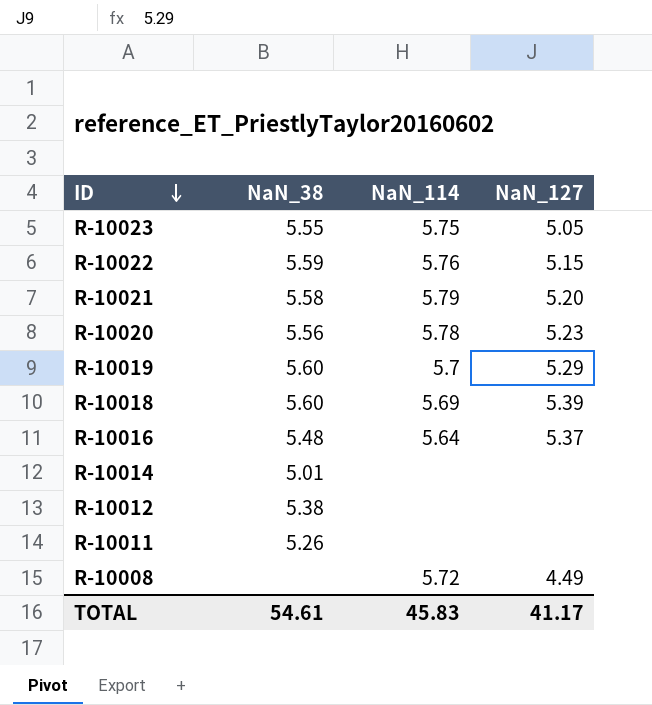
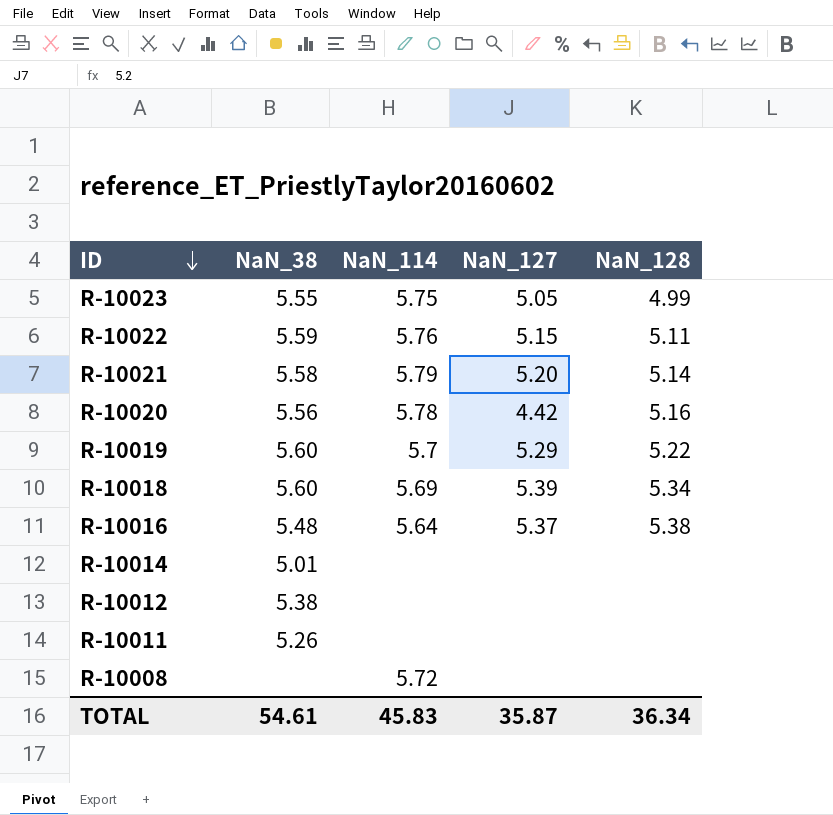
column NaN_128 | position: none -> 5
R-10020 | NaN_127: 5.23 -> 4.42
R-10008 | NaN_127: 4.49 -> none
TOTAL | NaN_127: 41.17 -> 35.87

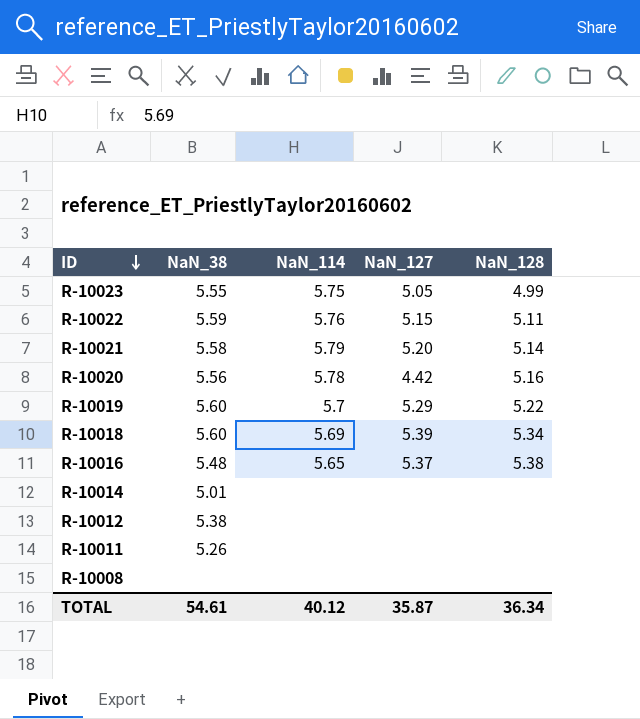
R-10016 | NaN_114: 5.64 -> 5.65
R-10008 | NaN_114: 5.72 -> none
TOTAL | NaN_114: 45.83 -> 40.12

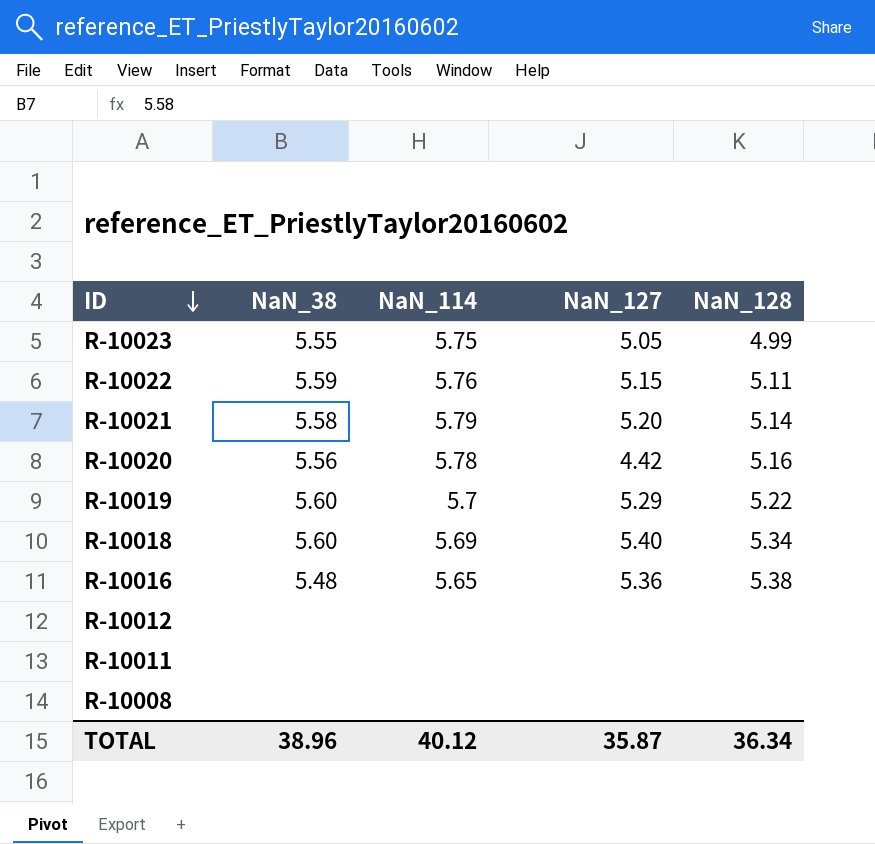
row R-10014: 5.01 | none | none | none -> none
R-10018 | NaN_127: 5.39 -> 5.40
R-10016 | NaN_127: 5.37 -> 5.36
R-10012 | NaN_38: 5.38 -> none
R-10011 | NaN_38: 5.26 -> none
TOTAL | NaN_38: 54.61 -> 38.96

